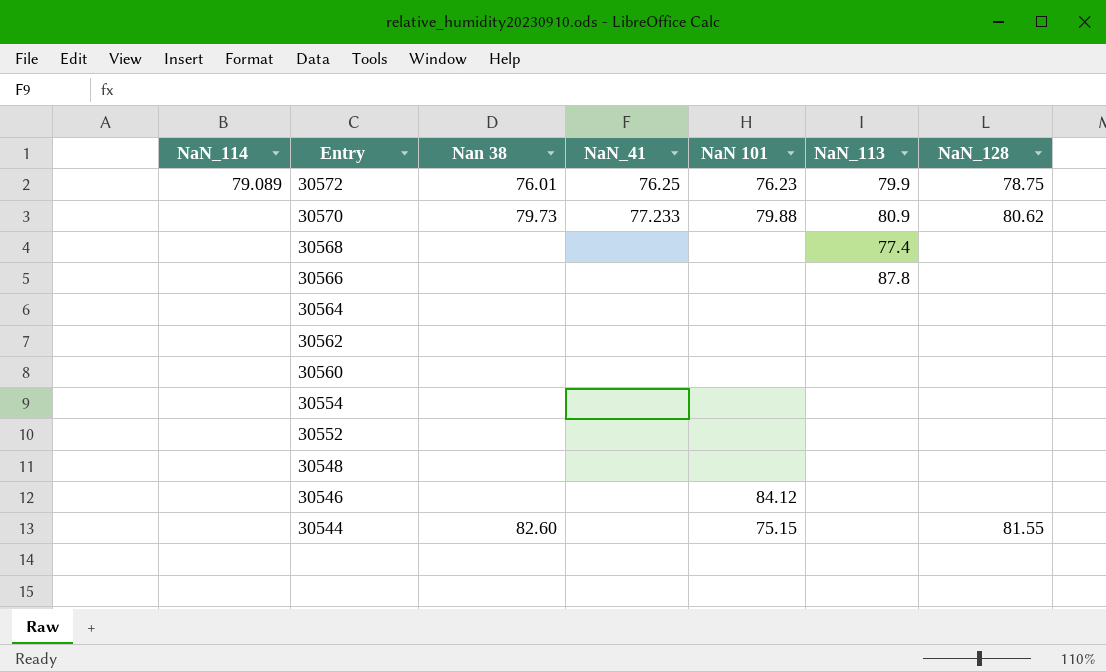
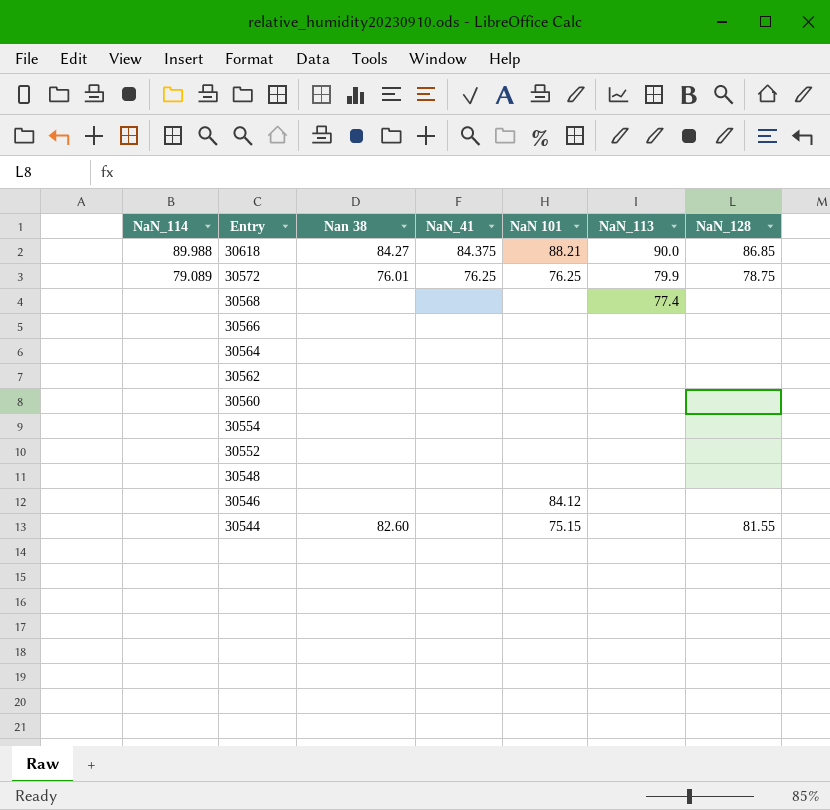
row 30570: none | 79.73 | 77.233 | 79.88 | 80.9 | 80.62 -> none
row 30618: none -> 89.988 | 84.27 | 84.375 | 88.21 | 90.0 | 86.85
30572 | NaN 101: 76.23 -> 76.25
30566 | NaN_113: 87.8 -> none

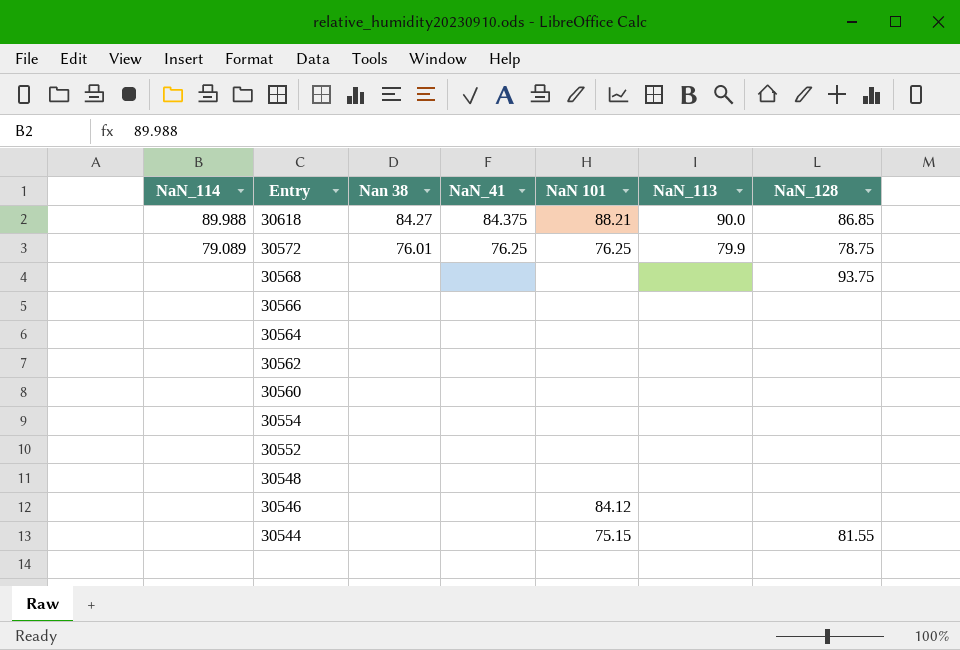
30568 | NaN_113: 77.4 -> none
30568 | NaN_128: none -> 93.75
30544 | Nan 38: 82.60 -> none

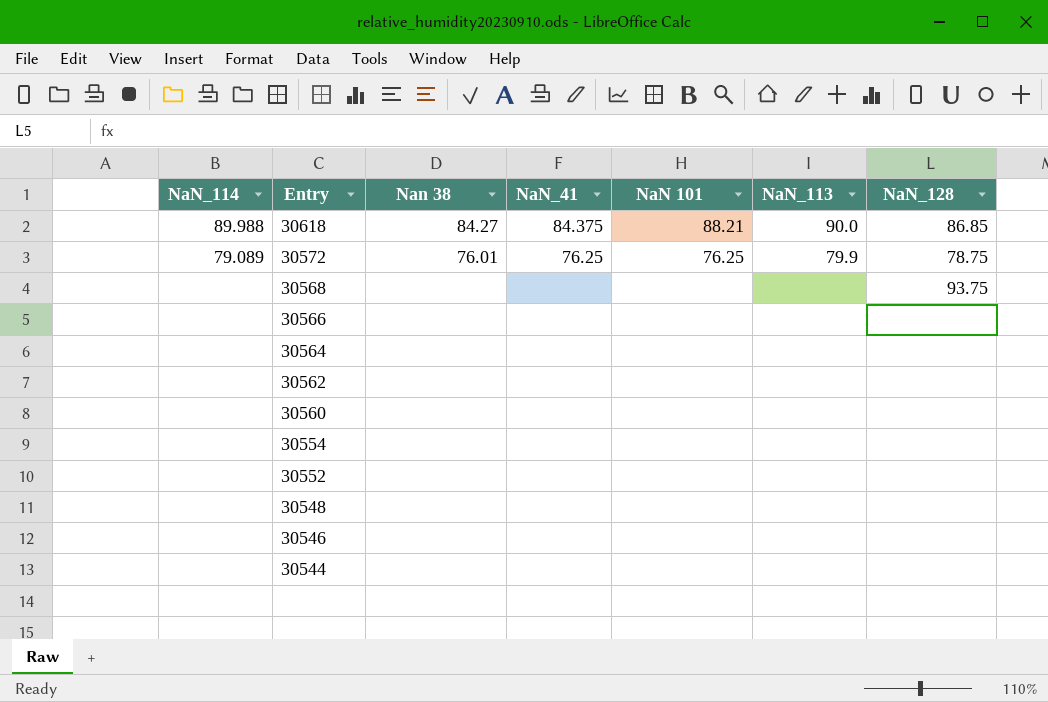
30546 | NaN 101: 84.12 -> none
30544 | NaN 101: 75.15 -> none
30544 | NaN_128: 81.55 -> none

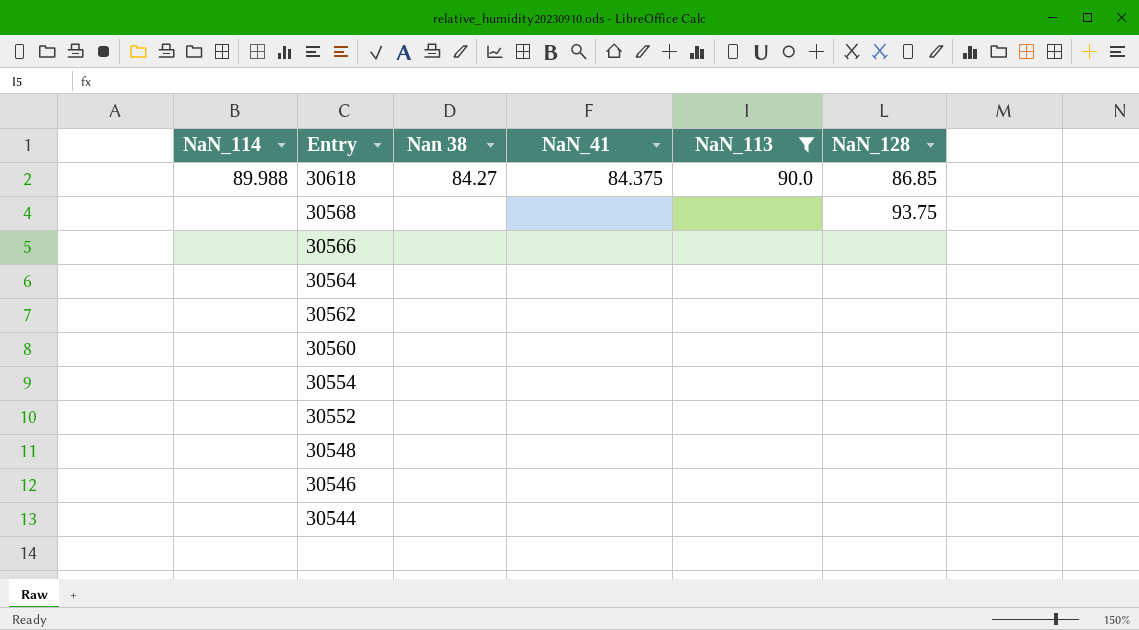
filter: none -> NaN_113 != 79.9
column NaN 101 | position: 5 -> none

